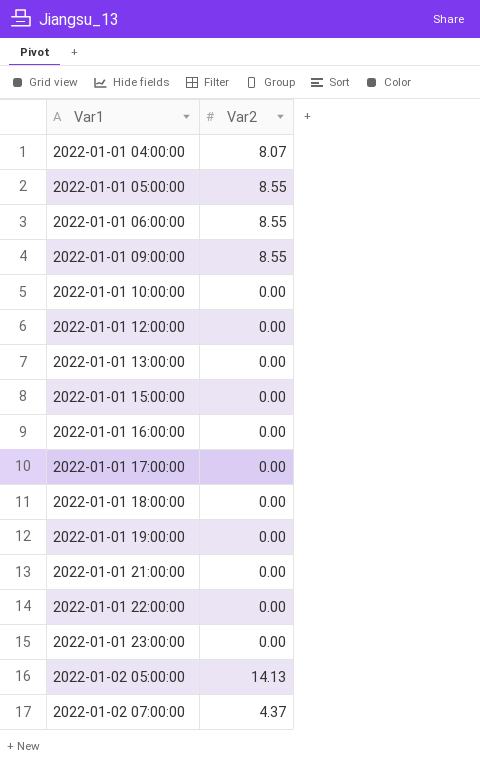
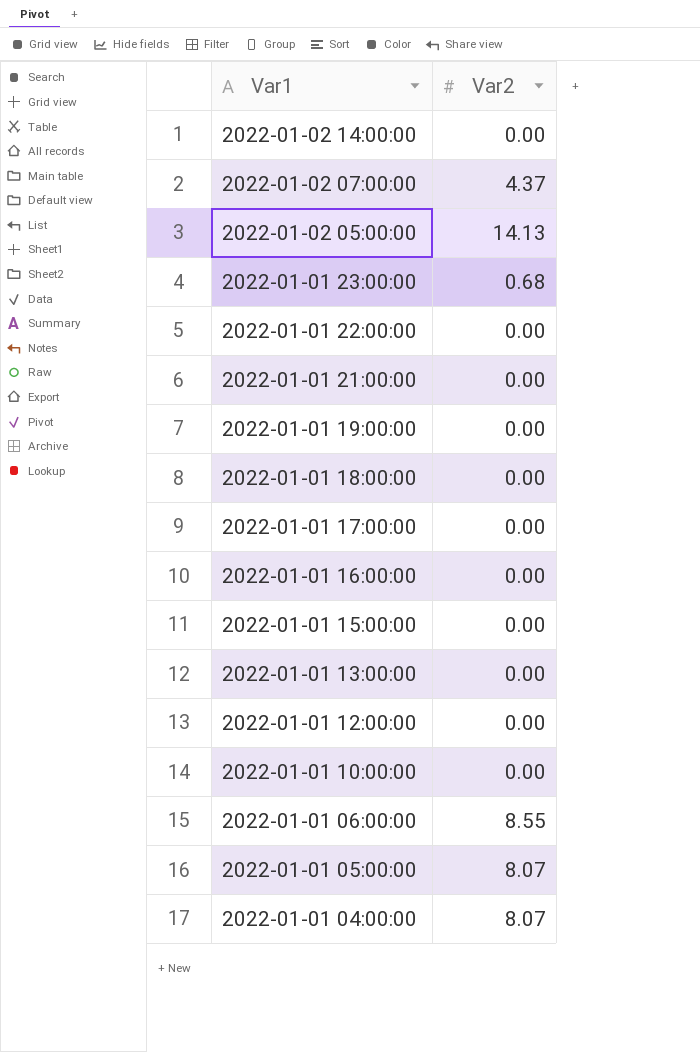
row order: Var1 ascending -> Var1 descending
row 2022-01-01 09:00:00: 8.55 -> none
row 2022-01-02 14:00:00: none -> 0.00
2022-01-01 23:00:00 | Var2: 0.00 -> 0.68
2022-01-01 05:00:00 | Var2: 8.55 -> 8.07

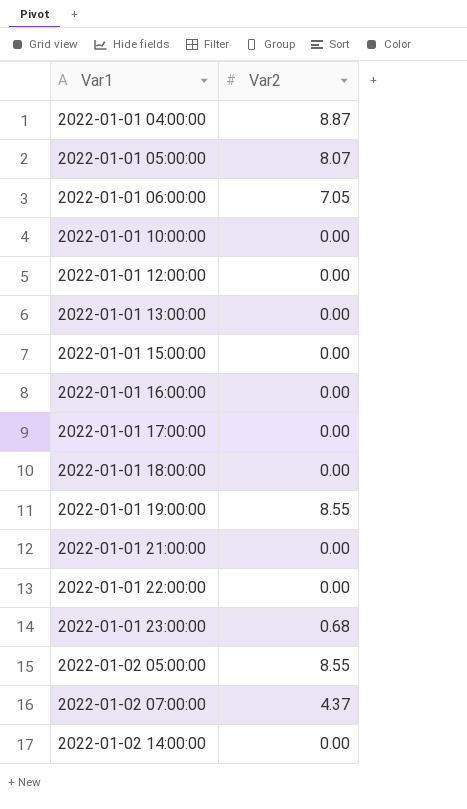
row order: Var1 descending -> Var1 ascending
2022-01-01 04:00:00 | Var2: 8.07 -> 8.87
2022-01-01 06:00:00 | Var2: 8.55 -> 7.05
2022-01-01 19:00:00 | Var2: 0.00 -> 8.55
2022-01-02 05:00:00 | Var2: 14.13 -> 8.55

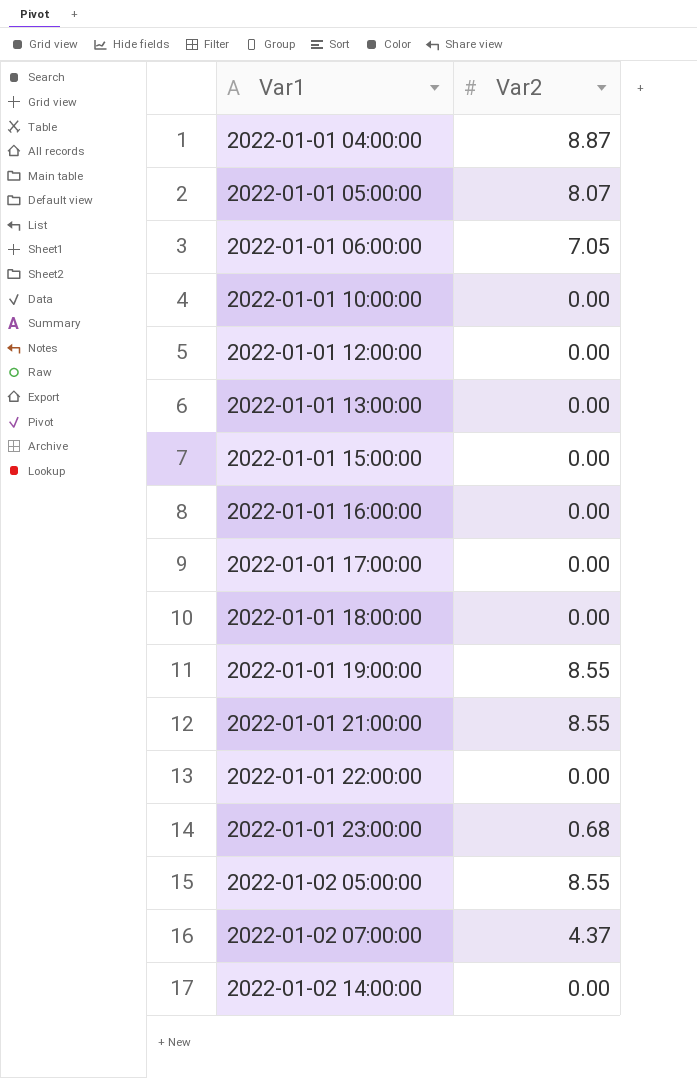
2022-01-01 21:00:00 | Var2: 0.00 -> 8.55

